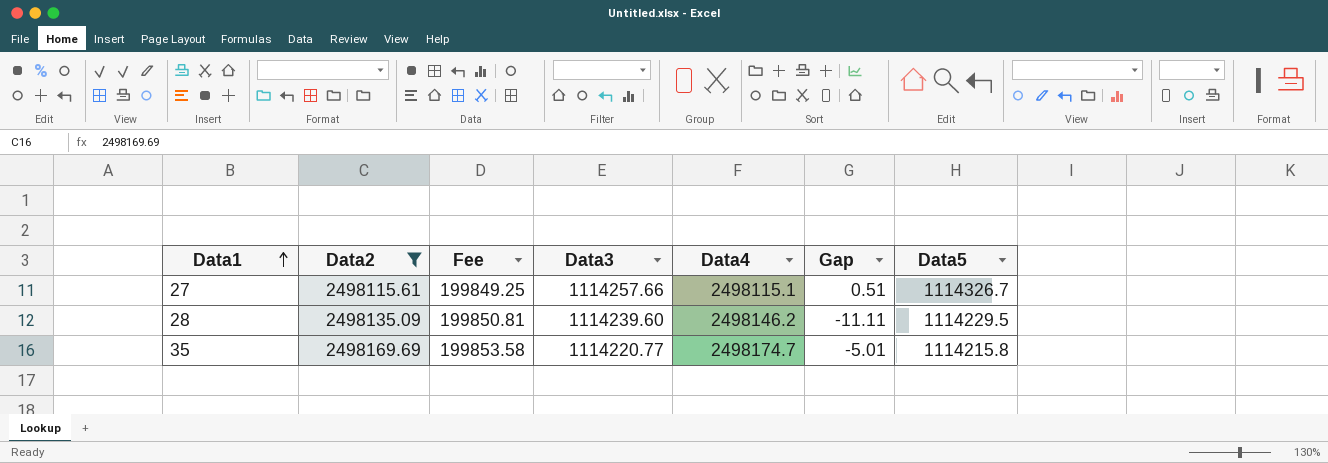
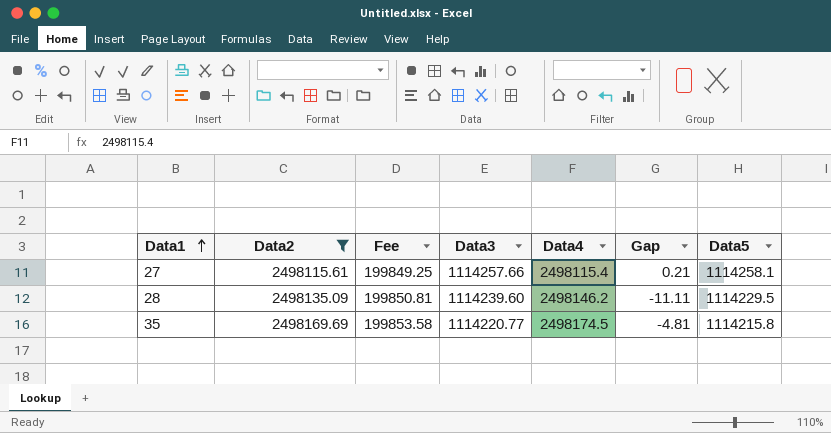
27 | Data4: 2498115.1 -> 2498115.4
27 | Gap: 0.51 -> 0.21
27 | Data5: 1114326.7 -> 1114258.1
35 | Data4: 2498174.7 -> 2498174.5
35 | Gap: -5.01 -> -4.81

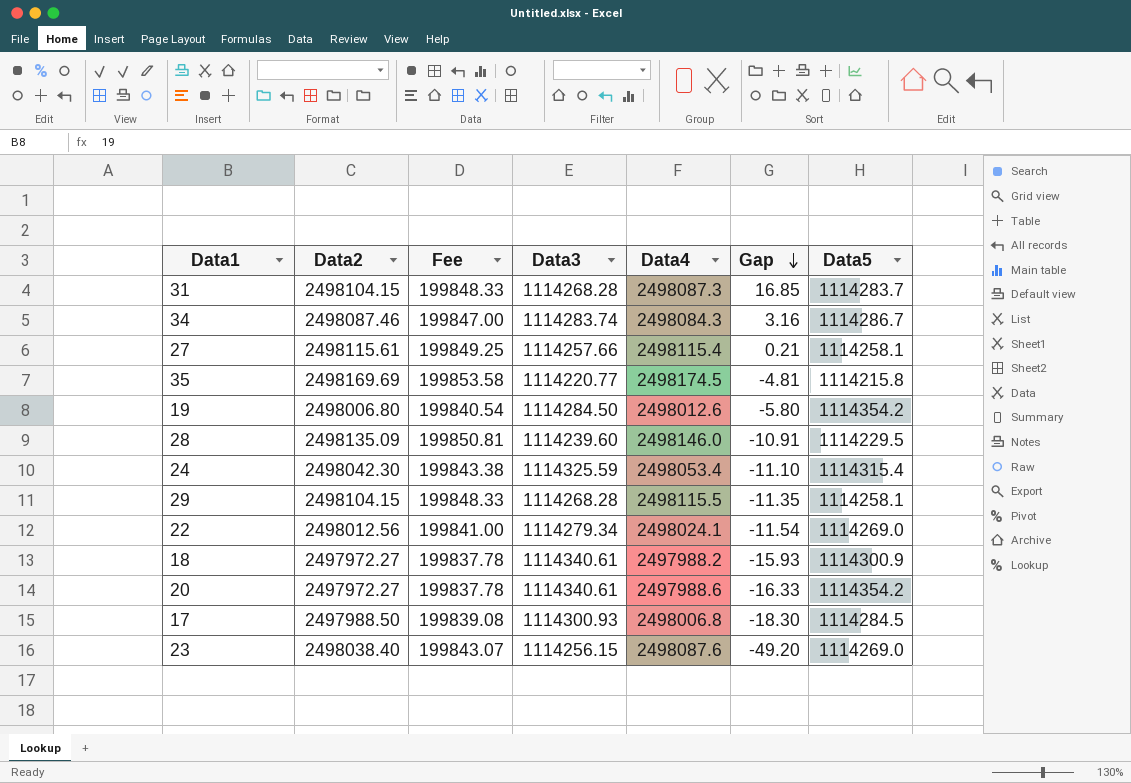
filter: Data2 >= 2498115.61 -> none
row order: Data1 ascending -> Gap descending
28 | Data4: 2498146.2 -> 2498146.0
28 | Gap: -11.11 -> -10.91

